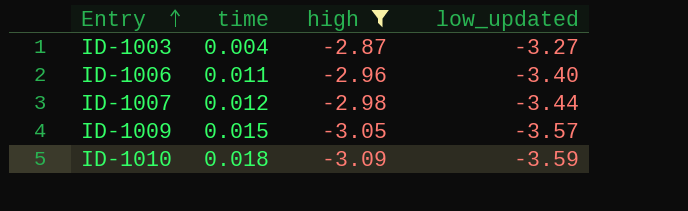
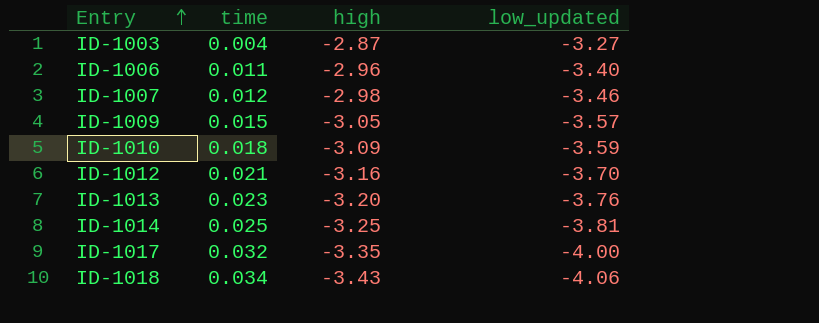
filter: high >= -3.09 -> none
ID-1007 | low_updated: -3.44 -> -3.46

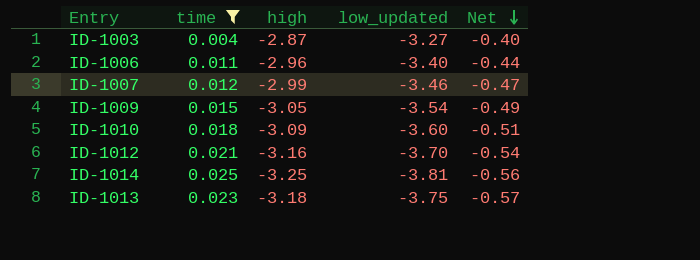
filter: none -> time <= 0.025
row order: Entry ascending -> Net descending
column Net | formula: none -> [low_updated] - [high]
ID-1007 | high: -2.98 -> -2.99
ID-1009 | low_updated: -3.57 -> -3.54
ID-1010 | low_updated: -3.59 -> -3.60
ID-1013 | high: -3.20 -> -3.18
ID-1013 | low_updated: -3.76 -> -3.75

